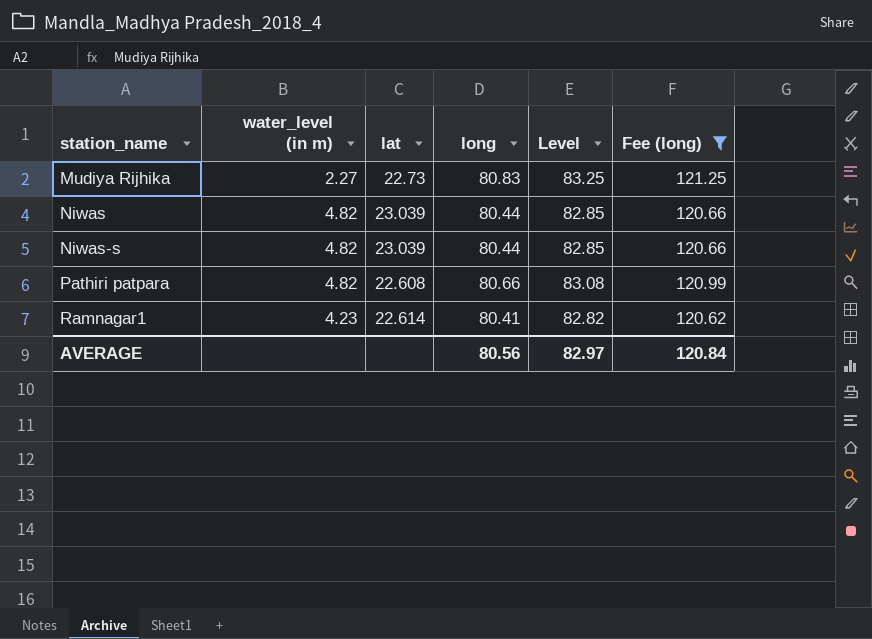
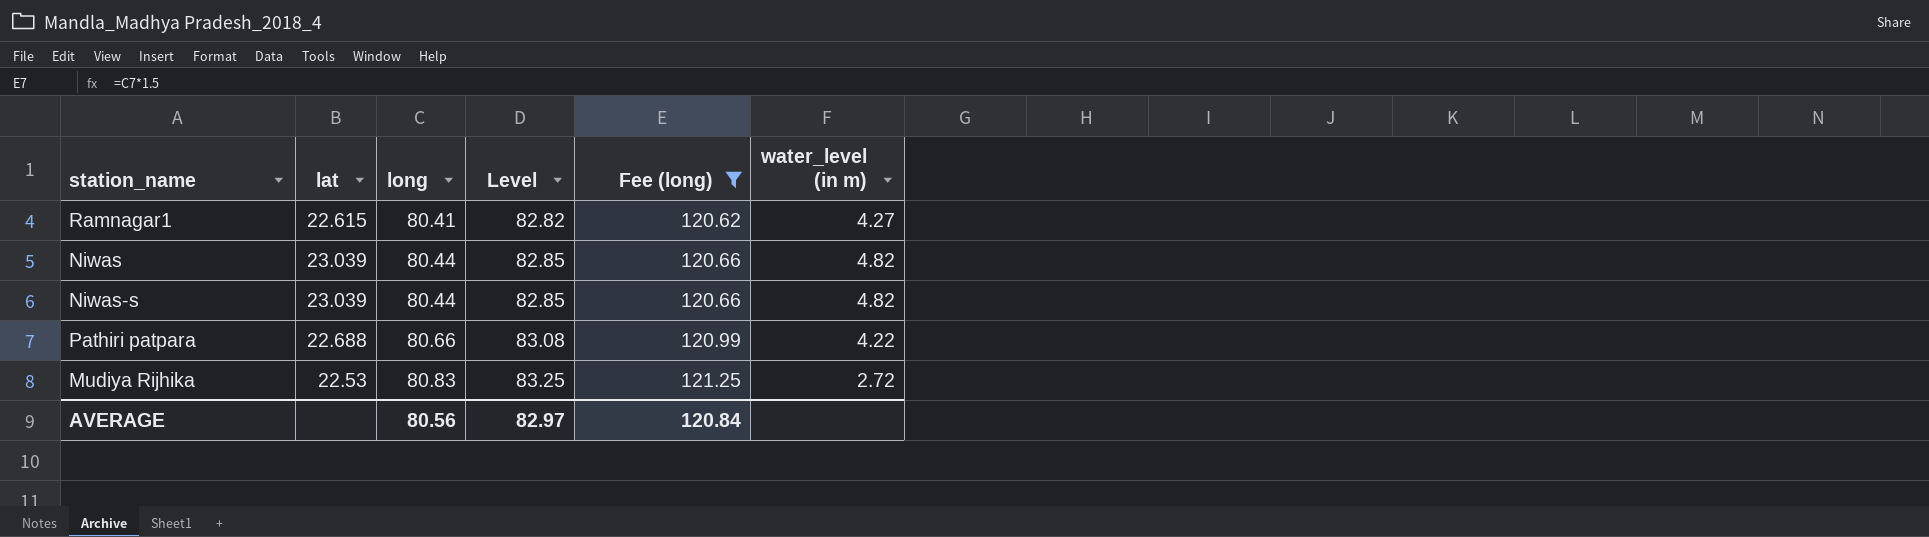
row order: station_name ascending -> long ascending
column water_level (in m) | position: 2 -> 6
Ramnagar1 | lat: 22.614 -> 22.615
Ramnagar1 | water_level (in m): 4.23 -> 4.27
Pathiri patpara | lat: 22.608 -> 22.688
Pathiri patpara | water_level (in m): 4.82 -> 4.22
Mudiya Rijhika | lat: 22.73 -> 22.53
Mudiya Rijhika | water_level (in m): 2.27 -> 2.72

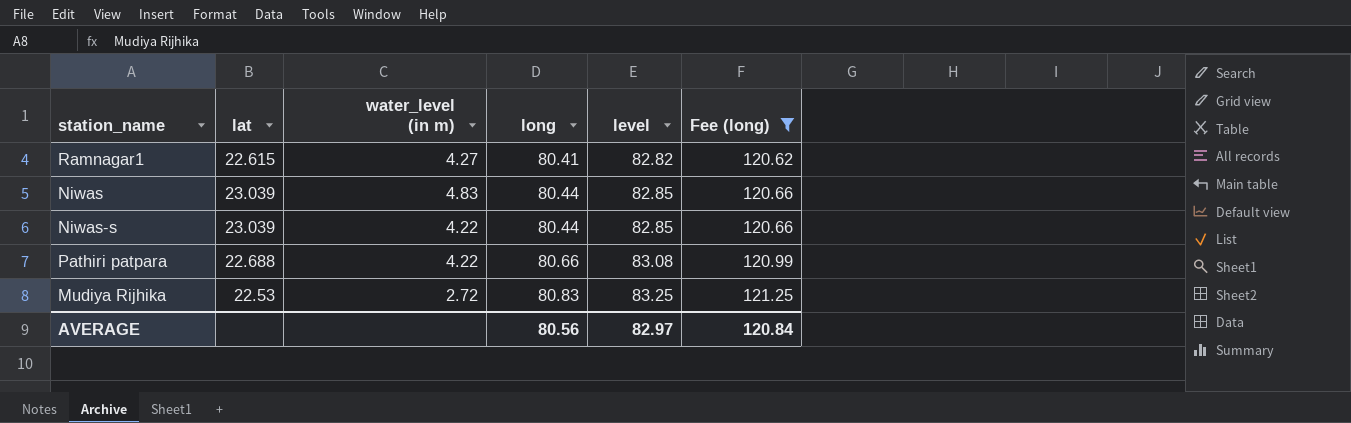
column water_level (in m) | position: 6 -> 3
column name: Level -> level
Niwas | water_level (in m): 4.82 -> 4.83
Niwas-s | water_level (in m): 4.82 -> 4.22

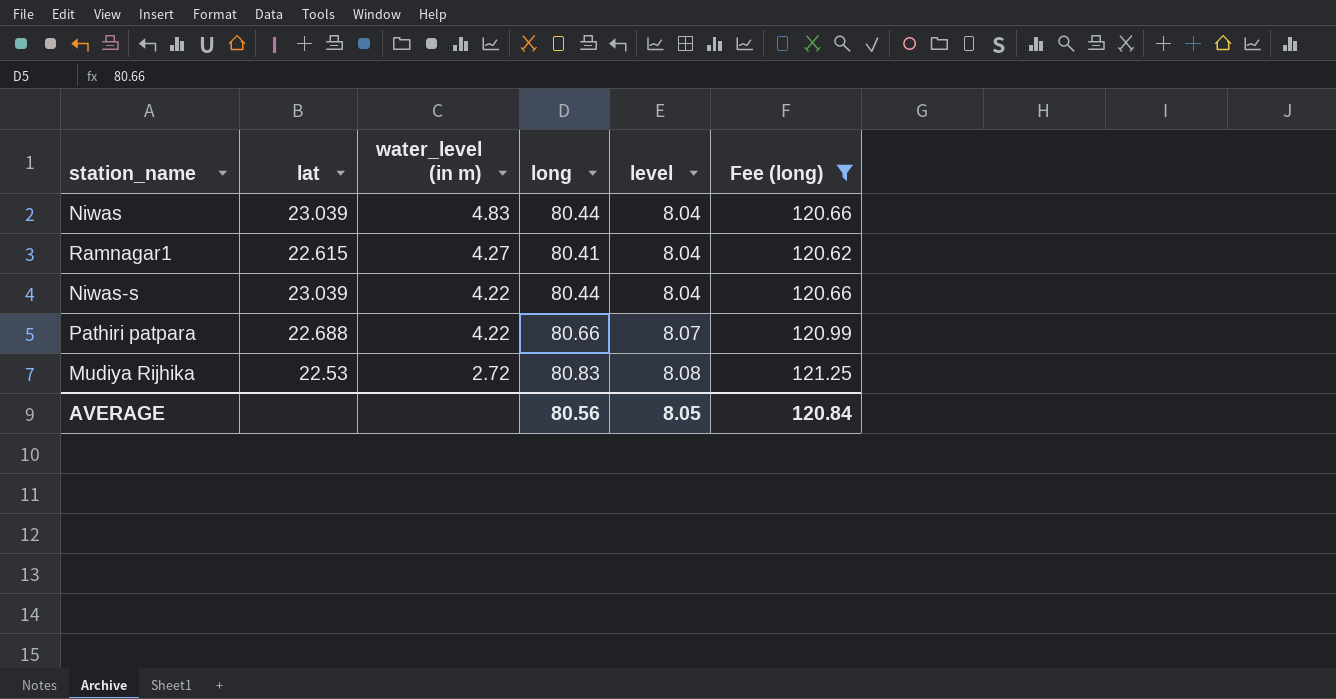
row order: long ascending -> water_level (in m) descending
column level | formula: [long] * 1.03 -> [long] * 0.1
AVERAGE | level: 82.97 -> 8.05

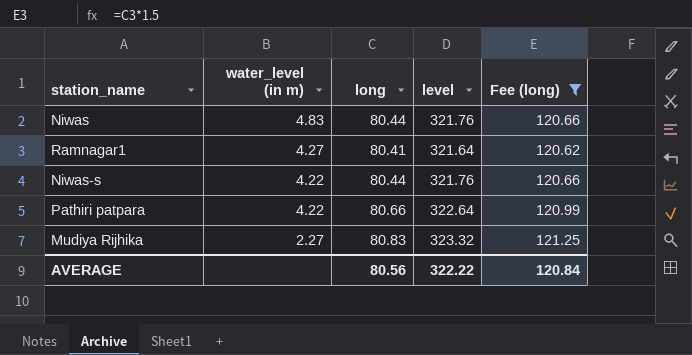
column lat | position: 2 -> none
column level | formula: [long] * 0.1 -> [long] * 4
Mudiya Rijhika | water_level (in m): 2.72 -> 2.27
AVERAGE | level: 8.05 -> 322.22

